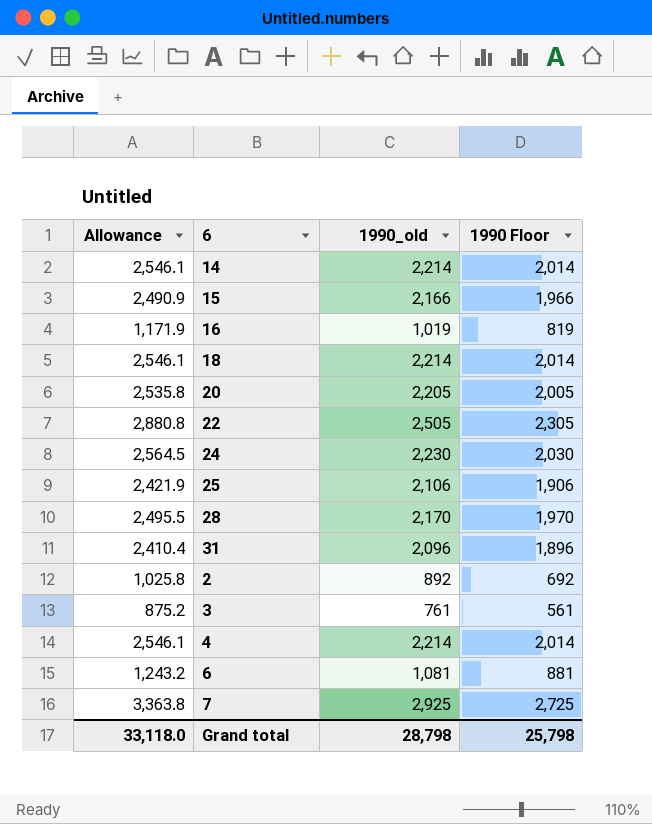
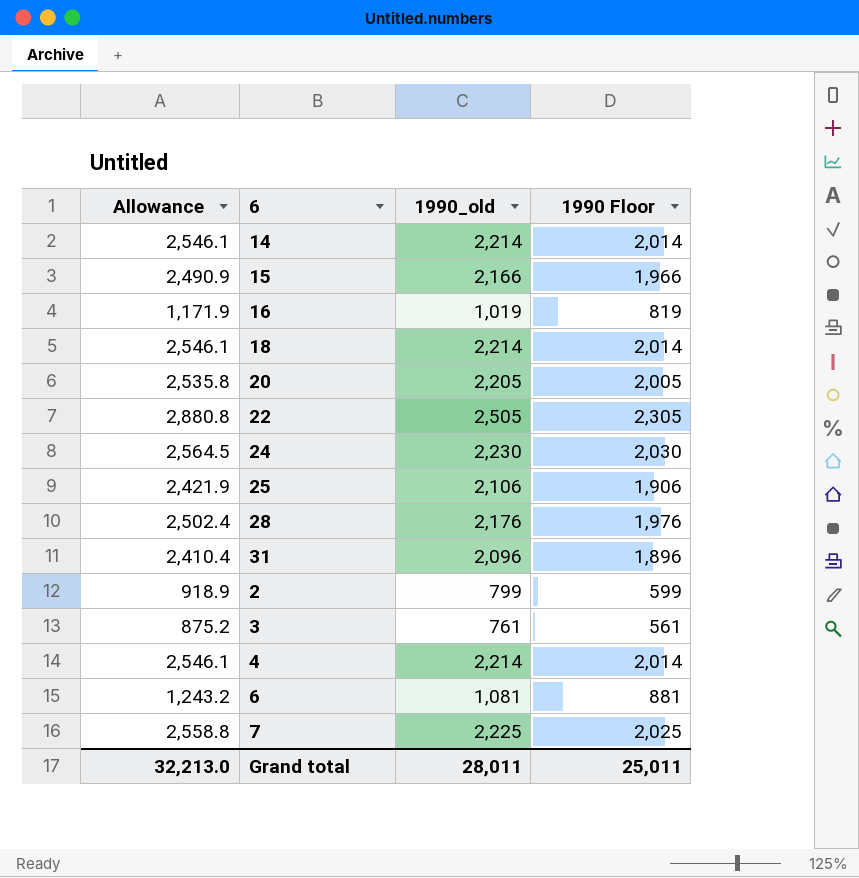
28 | Allowance: 2,495.5 -> 2,502.4
28 | 1990_old: 2,170 -> 2,176
28 | 1990 Floor: 1,970 -> 1,976
2 | Allowance: 1,025.8 -> 918.9
2 | 1990_old: 892 -> 799
2 | 1990 Floor: 692 -> 599
7 | Allowance: 3,363.8 -> 2,558.8
7 | 1990_old: 2,925 -> 2,225
7 | 1990 Floor: 2,725 -> 2,025
Grand total | Allowance: 33,118.0 -> 32,213.0
Grand total | 1990_old: 28,798 -> 28,011
Grand total | 1990 Floor: 25,798 -> 25,011

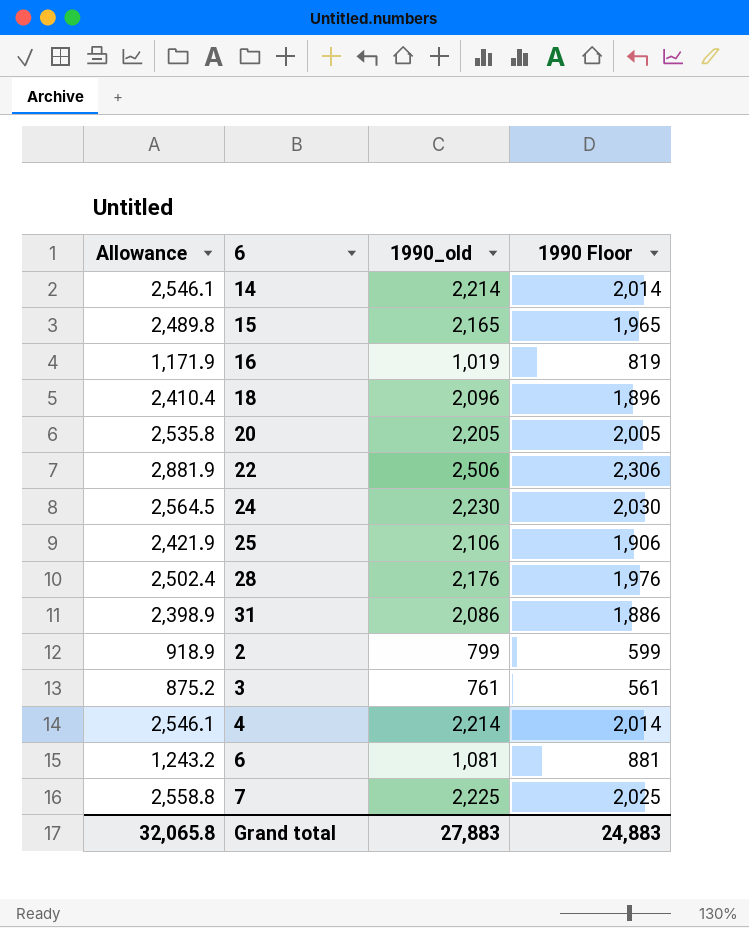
15 | Allowance: 2,490.9 -> 2,489.8
15 | 1990_old: 2,166 -> 2,165
15 | 1990 Floor: 1,966 -> 1,965
18 | Allowance: 2,546.1 -> 2,410.4
18 | 1990_old: 2,214 -> 2,096
18 | 1990 Floor: 2,014 -> 1,896
22 | Allowance: 2,880.8 -> 2,881.9
22 | 1990_old: 2,505 -> 2,506
22 | 1990 Floor: 2,305 -> 2,306
31 | Allowance: 2,410.4 -> 2,398.9
31 | 1990_old: 2,096 -> 2,086
31 | 1990 Floor: 1,896 -> 1,886
Grand total | Allowance: 32,213.0 -> 32,065.8
Grand total | 1990_old: 28,011 -> 27,883
Grand total | 1990 Floor: 25,011 -> 24,883

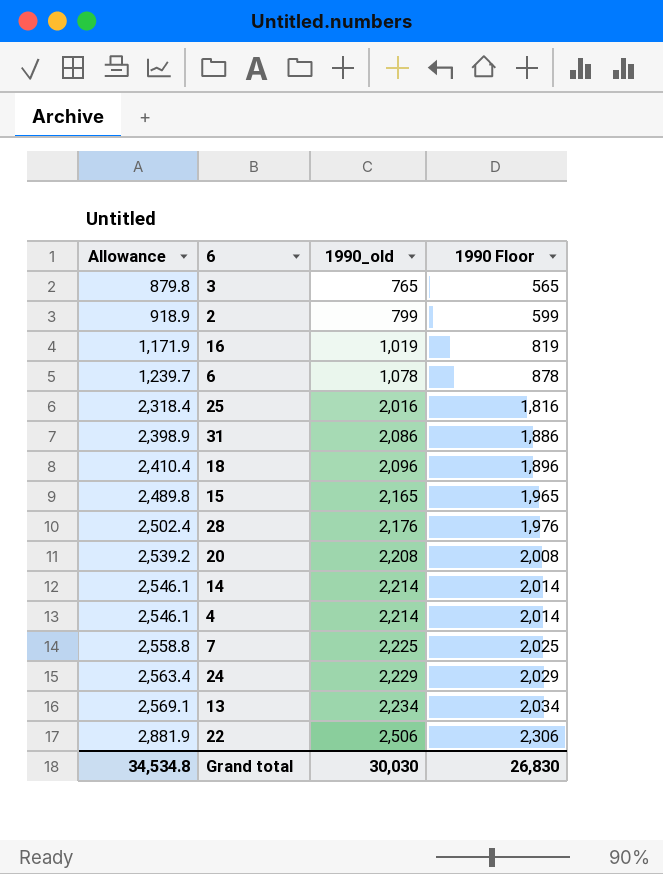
row order: none -> Allowance ascending
3 | Allowance: 875.2 -> 879.8
3 | 1990_old: 761 -> 765
3 | 1990 Floor: 561 -> 565
6 | Allowance: 1,243.2 -> 1,239.7
6 | 1990_old: 1,081 -> 1,078
6 | 1990 Floor: 881 -> 878
25 | Allowance: 2,421.9 -> 2,318.4
25 | 1990_old: 2,106 -> 2,016
25 | 1990 Floor: 1,906 -> 1,816
20 | Allowance: 2,535.8 -> 2,539.2
20 | 1990_old: 2,205 -> 2,208
20 | 1990 Floor: 2,005 -> 2,008
24 | Allowance: 2,564.5 -> 2,563.4
24 | 1990_old: 2,230 -> 2,229
24 | 1990 Floor: 2,030 -> 2,029
row 13: none -> 2,569.1 | 2,234 | 2,034
Grand total | Allowance: 32,065.8 -> 34,534.8
Grand total | 1990_old: 27,883 -> 30,030
Grand total | 1990 Floor: 24,883 -> 26,830

